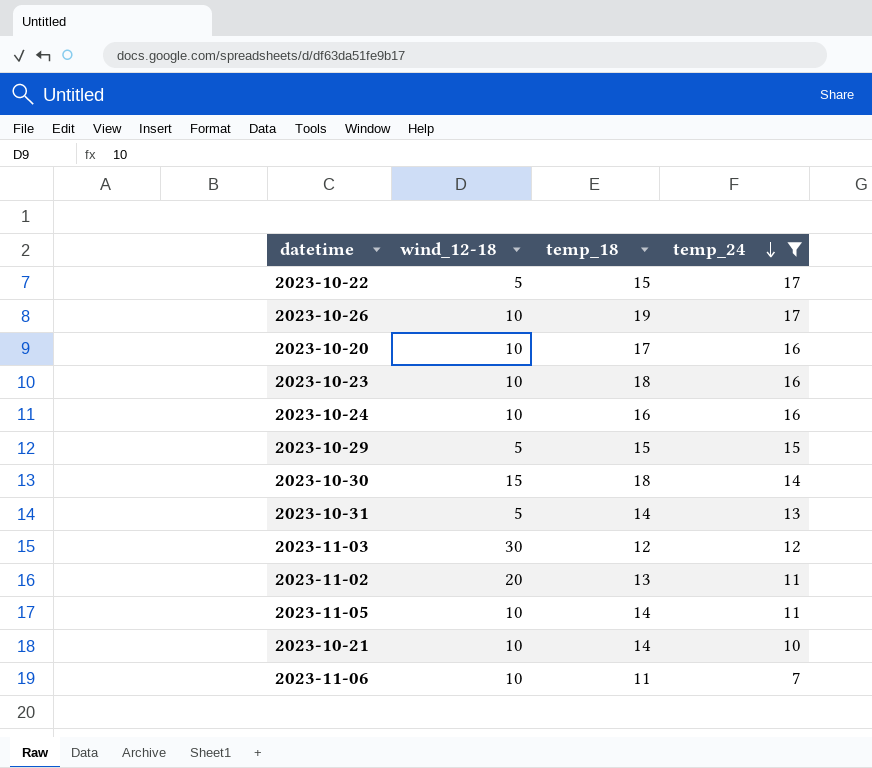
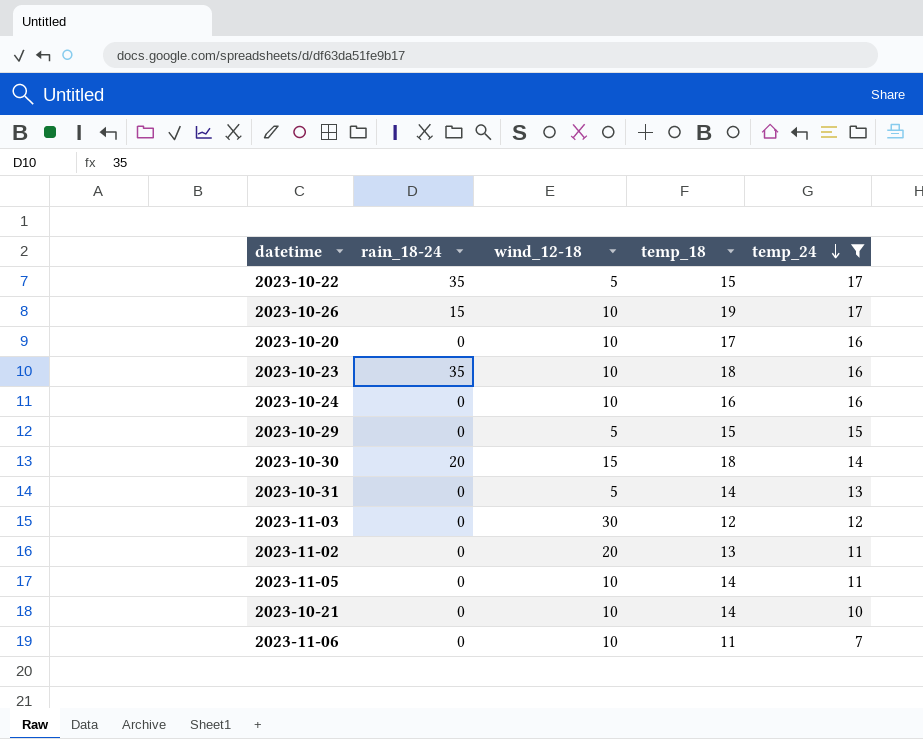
column rain_18-24 | position: none -> 2

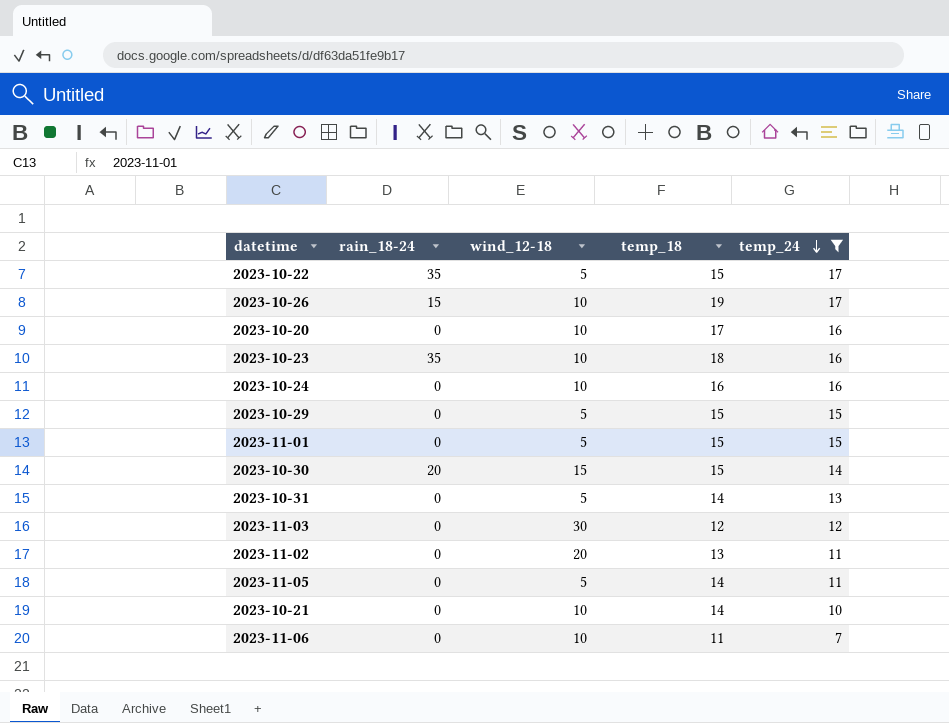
row 2023-11-01: none -> 0 | 5 | 15 | 15
2023-10-30 | temp_18: 18 -> 15
2023-11-05 | wind_12-18: 10 -> 5

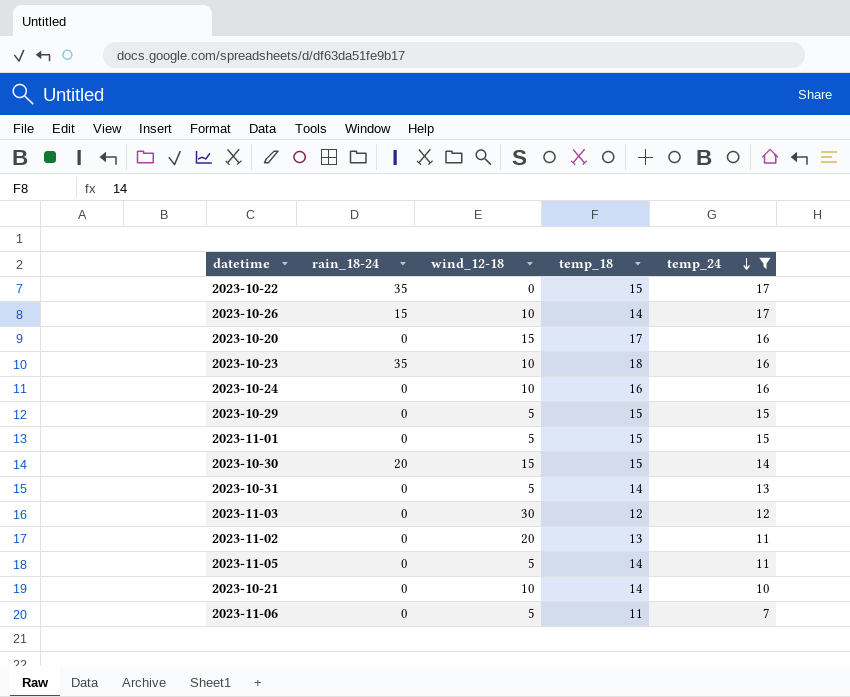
2023-10-22 | wind_12-18: 5 -> 0
2023-10-26 | temp_18: 19 -> 14
2023-10-20 | wind_12-18: 10 -> 15
2023-11-06 | wind_12-18: 10 -> 5

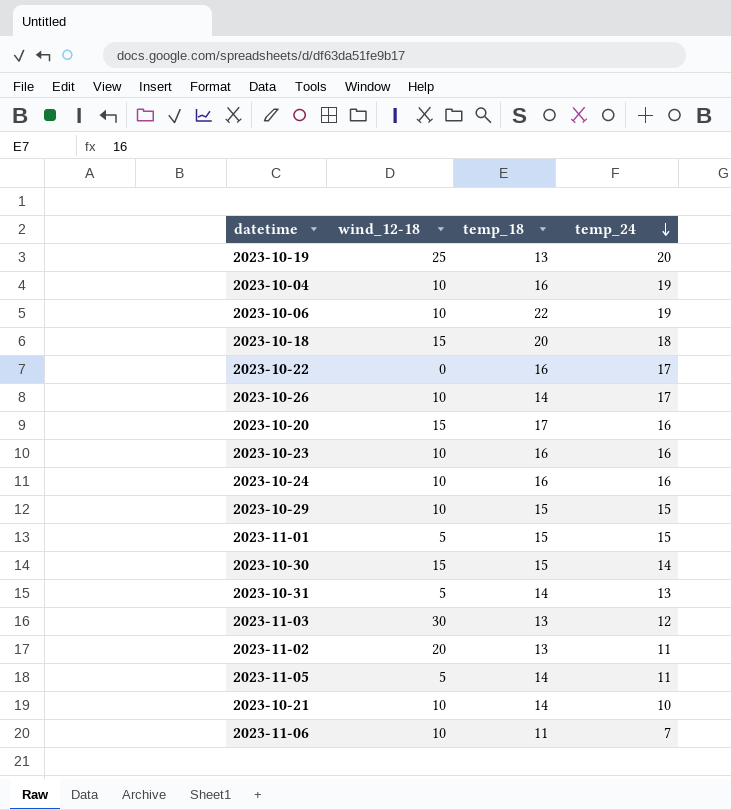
filter: temp_24 <= 17 -> none
column rain_18-24 | position: 2 -> none
2023-10-22 | temp_18: 15 -> 16
2023-10-23 | temp_18: 18 -> 16
2023-10-29 | wind_12-18: 5 -> 10
2023-11-03 | temp_18: 12 -> 13
2023-11-06 | wind_12-18: 5 -> 10

